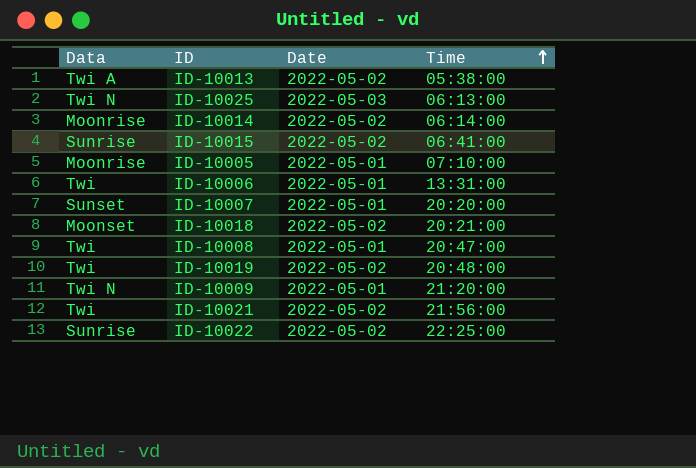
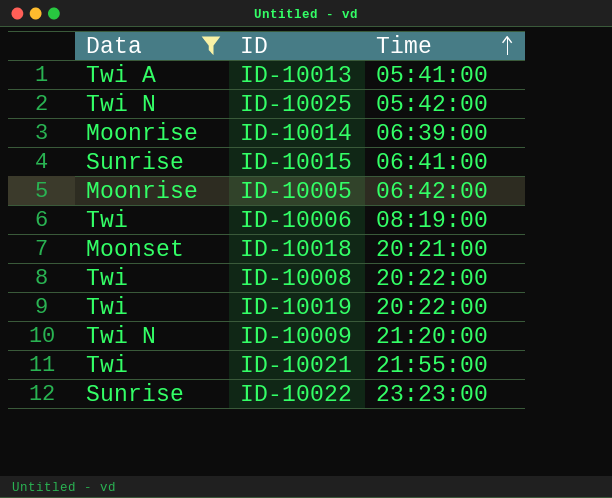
filter: none -> Data != Sunset
column Date | position: 3 -> none
ID-10013 | Time: 05:38:00 -> 05:41:00
ID-10025 | Time: 06:13:00 -> 05:42:00
ID-10014 | Time: 06:14:00 -> 06:39:00
ID-10005 | Time: 07:10:00 -> 06:42:00
ID-10006 | Time: 13:31:00 -> 08:19:00
ID-10008 | Time: 20:47:00 -> 20:22:00
ID-10019 | Time: 20:48:00 -> 20:22:00
ID-10021 | Time: 21:56:00 -> 21:55:00
ID-10022 | Time: 22:25:00 -> 23:23:00

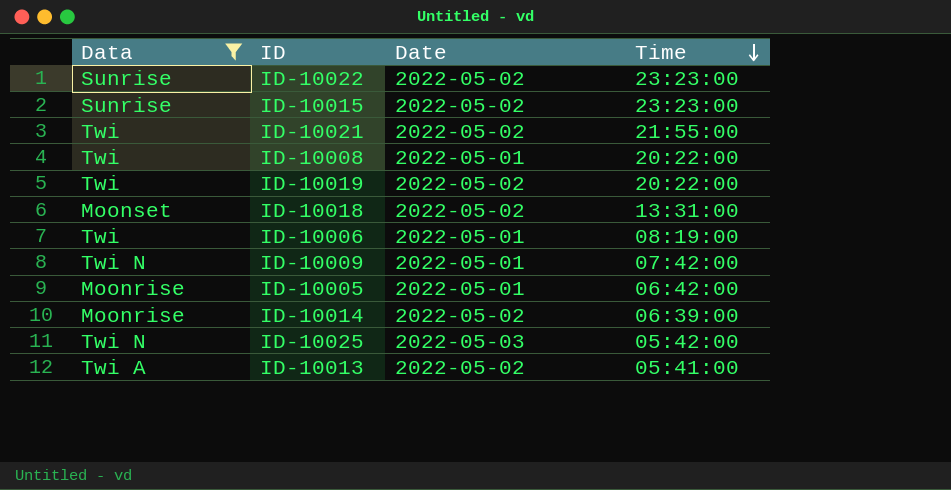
row order: Time ascending -> Time descending
column Date | position: none -> 3
ID-10015 | Time: 06:41:00 -> 23:23:00
ID-10018 | Time: 20:21:00 -> 13:31:00
ID-10009 | Time: 21:20:00 -> 07:42:00

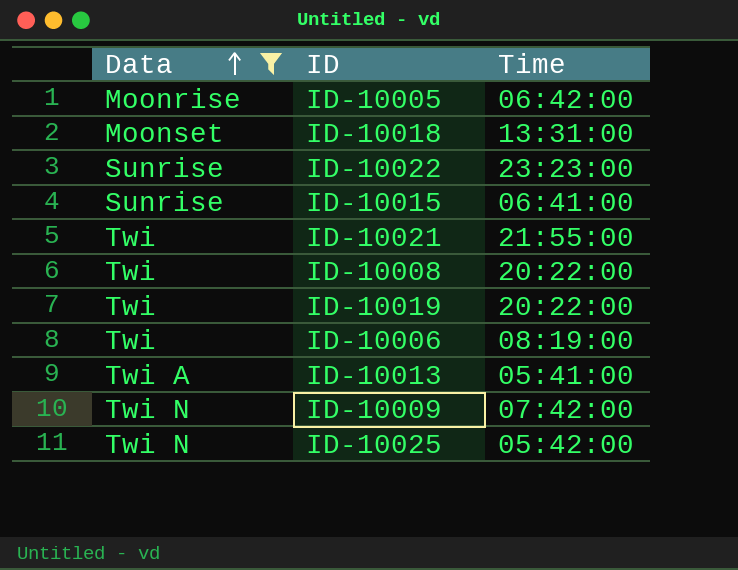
row order: Time descending -> Data ascending
column Date | position: 3 -> none
row ID-10014: Moonrise | 2022-05-02 | 06:39:00 -> none
ID-10015 | Time: 23:23:00 -> 06:41:00

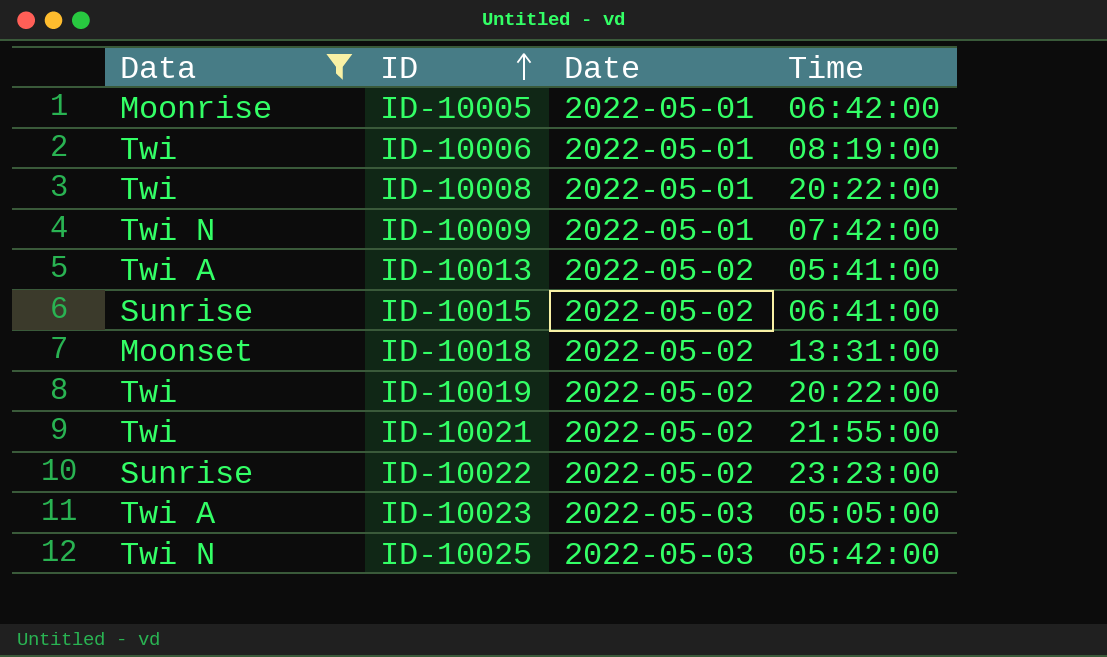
row order: Data ascending -> ID ascending
column Date | position: none -> 3
row ID-10023: none -> Twi A | 2022-05-03 | 05:05:00

